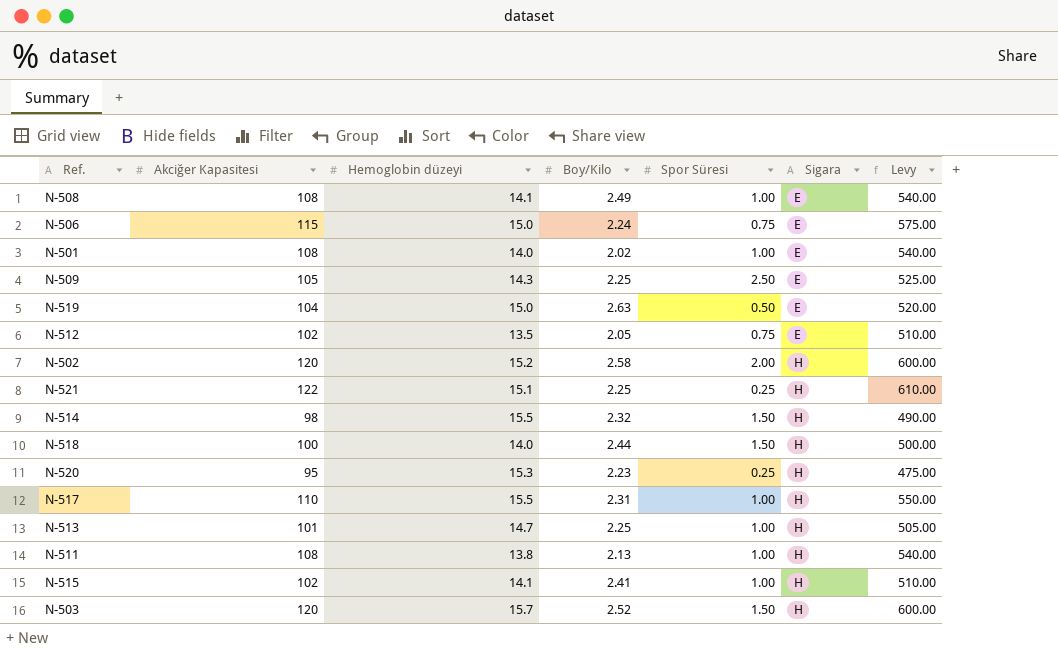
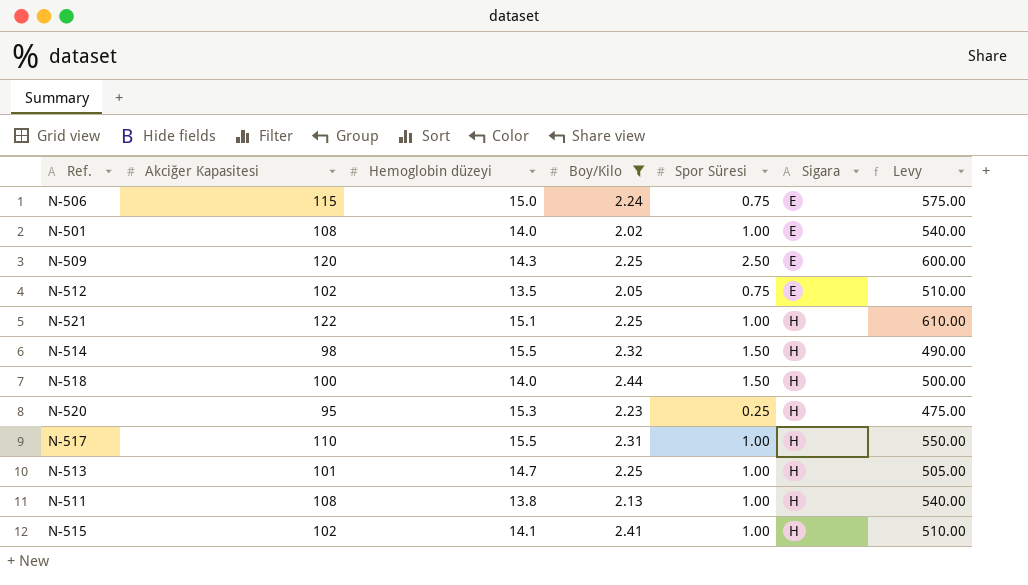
filter: none -> Boy/Kilo <= 2.44
N-509 | Akciğer Kapasitesi: 105 -> 120
N-509 | Levy: 525.00 -> 600.00
N-521 | Spor Süresi: 0.25 -> 1.00

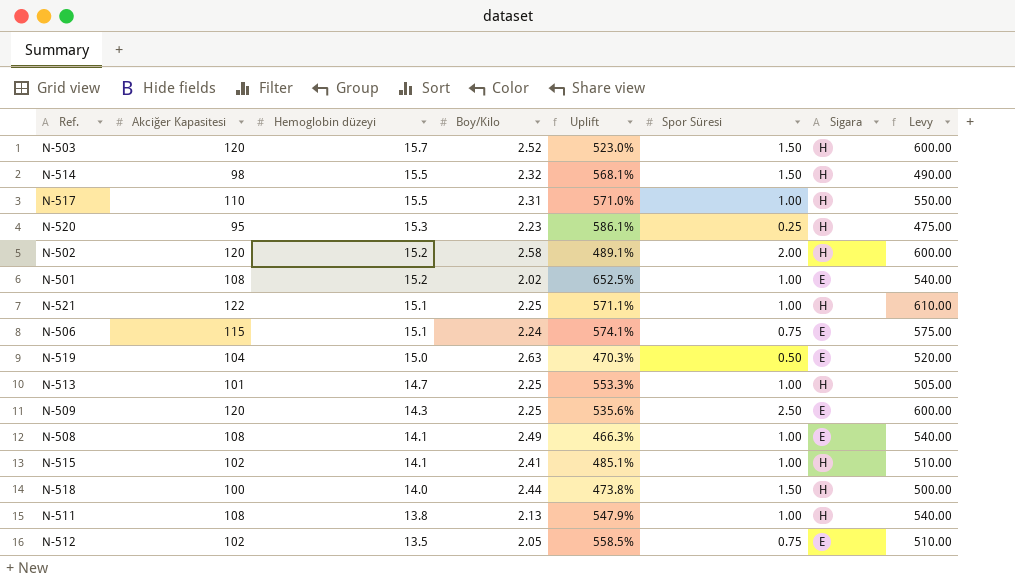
filter: Boy/Kilo <= 2.44 -> none
row order: Sigara ascending -> Hemoglobin düzeyi descending
column Uplift | formula: none -> ([Hemoglobin düzeyi] - [Boy/Kilo]) / [Boy/Kilo]
N-501 | Hemoglobin düzeyi: 14.0 -> 15.2
N-506 | Hemoglobin düzeyi: 15.0 -> 15.1

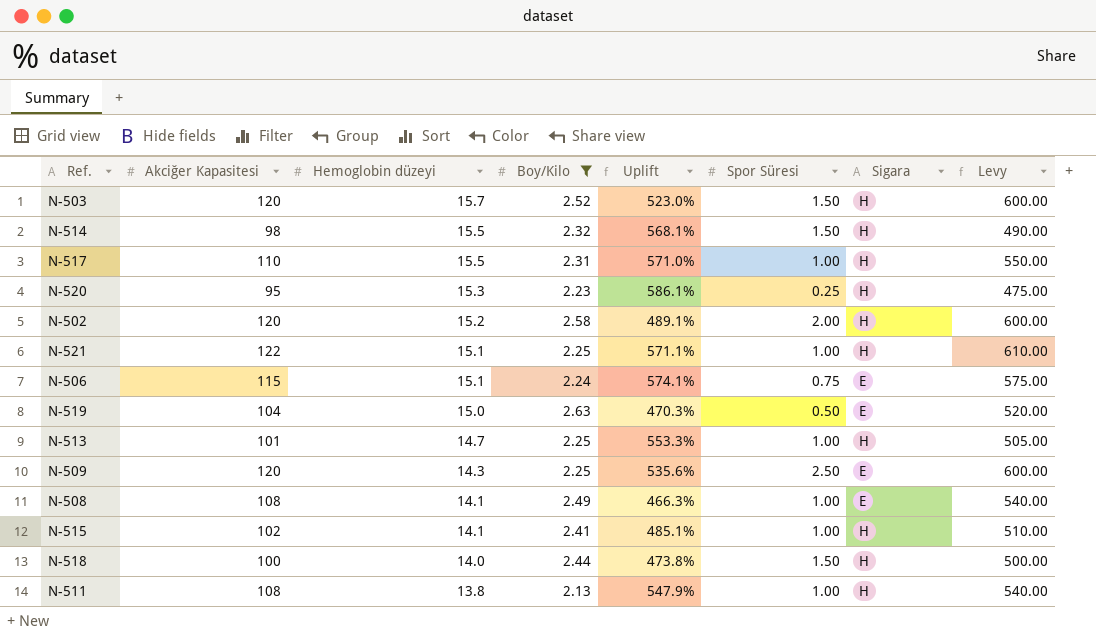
filter: none -> Boy/Kilo >= 2.13

